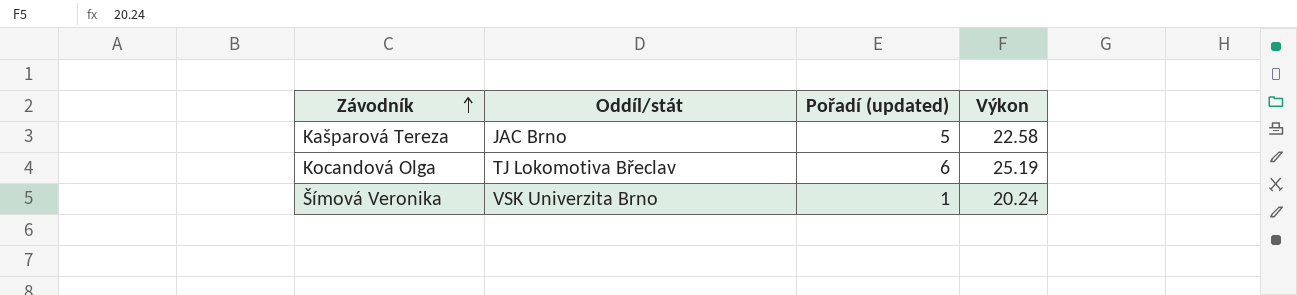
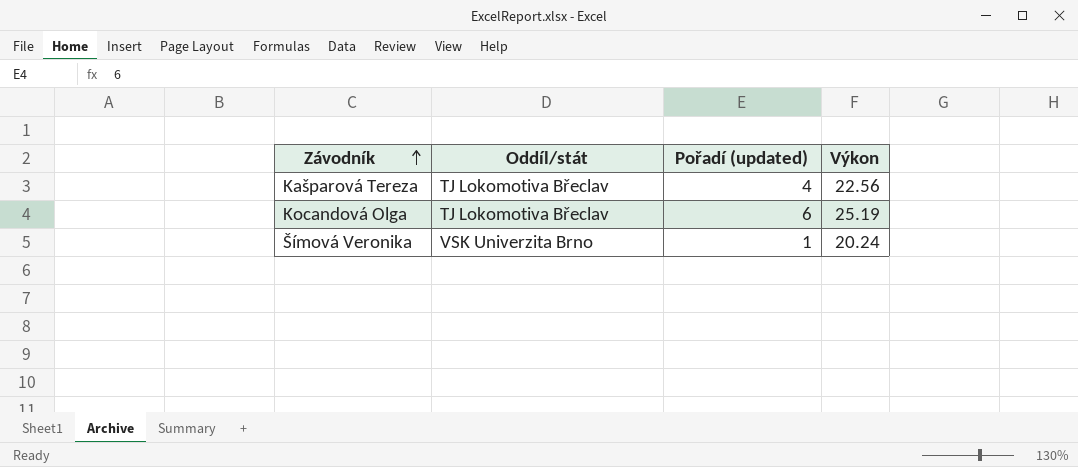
Kašparová Tereza | Oddíl/stát: JAC Brno -> TJ Lokomotiva Břeclav
Kašparová Tereza | Pořadí (updated): 5 -> 4
Kašparová Tereza | Výkon: 22.58 -> 22.56

